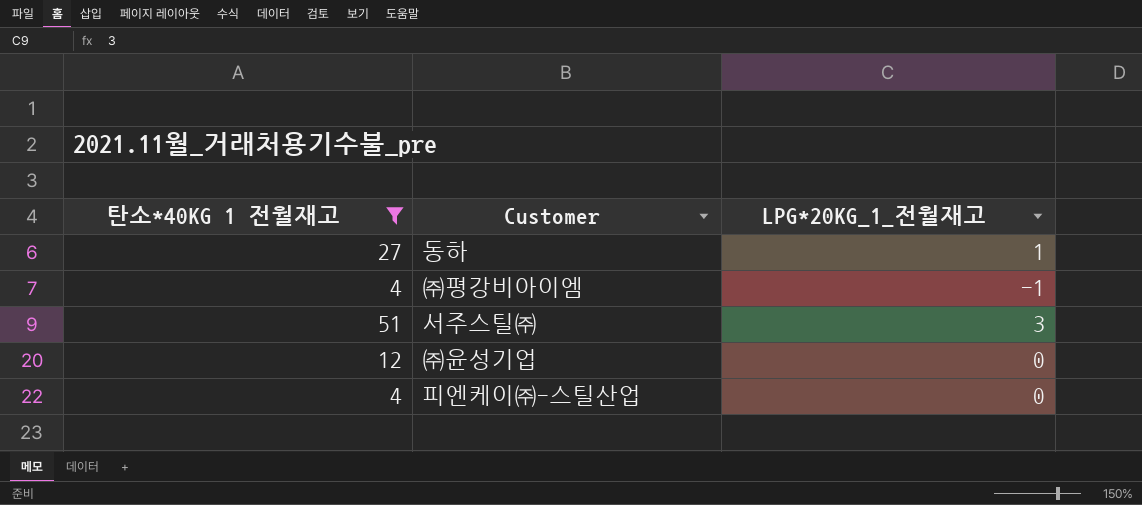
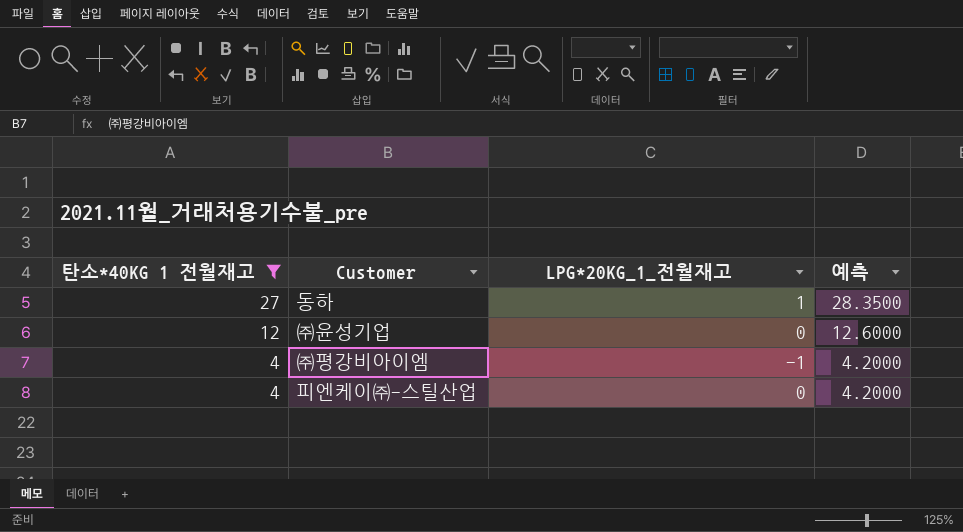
row order: none -> 탄소*40KG 1 전월재고 descending
column 예측 | formula: none -> [탄소*40KG 1 전월재고] * 1.05
row 서주스틸㈜: 51 | 3 -> none

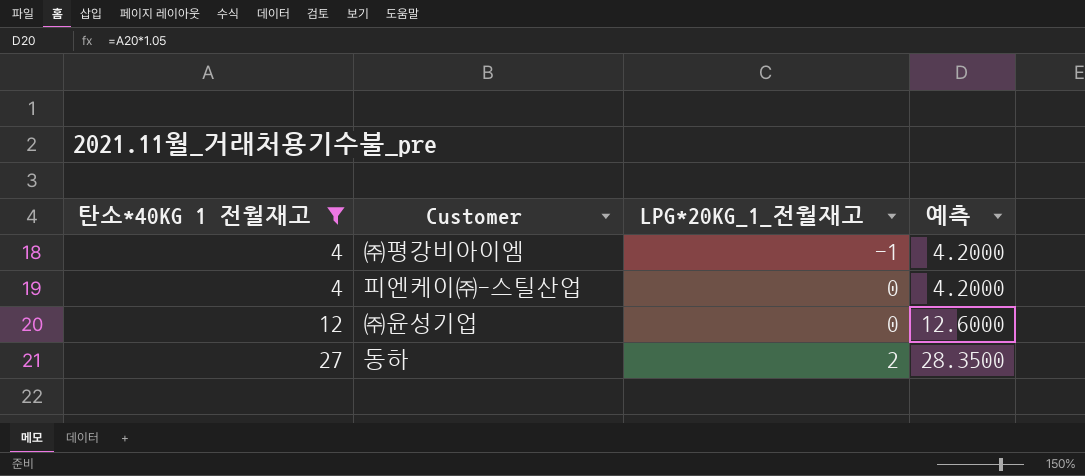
row order: 탄소*40KG 1 전월재고 descending -> 탄소*40KG 1 전월재고 ascending
동하 | LPG*20KG_1_전월재고: 1 -> 2

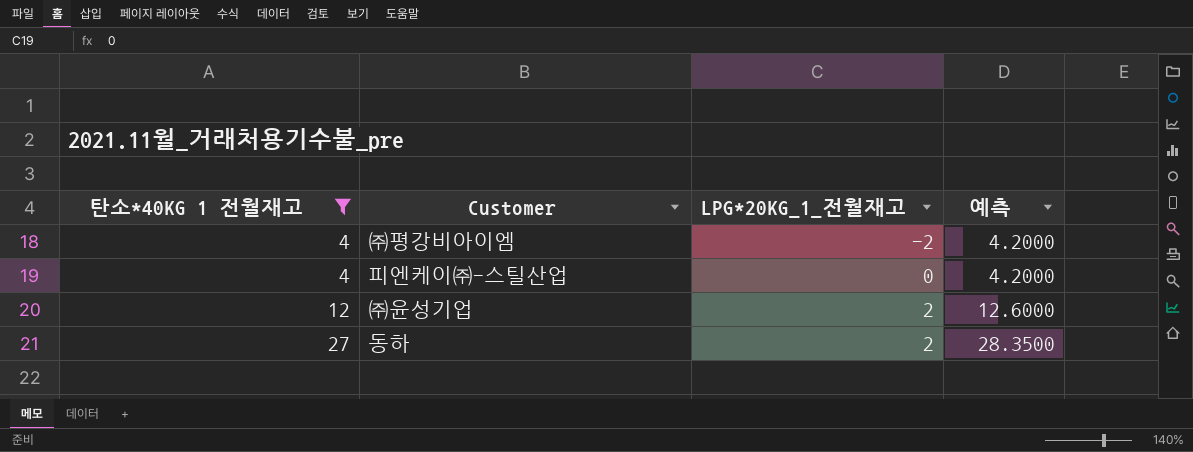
㈜평강비아이엠 | LPG*20KG_1_전월재고: -1 -> -2
㈜윤성기업 | LPG*20KG_1_전월재고: 0 -> 2

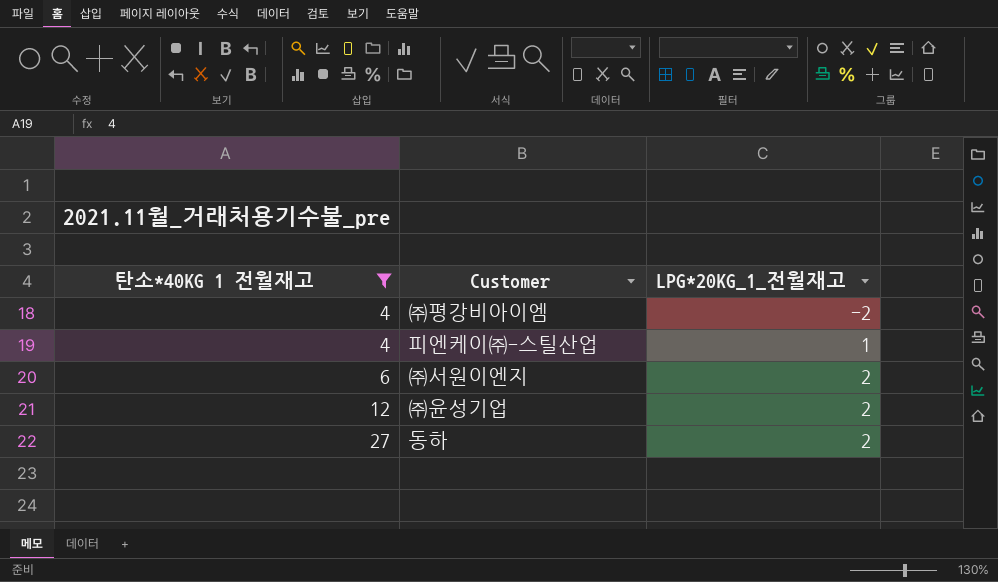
column 예측 | formula: [탄소*40KG 1 전월재고] * 1.05 -> none
피엔케이㈜-스틸산업 | LPG*20KG_1_전월재고: 0 -> 1
row ㈜서원이엔지: none -> 6 | 2

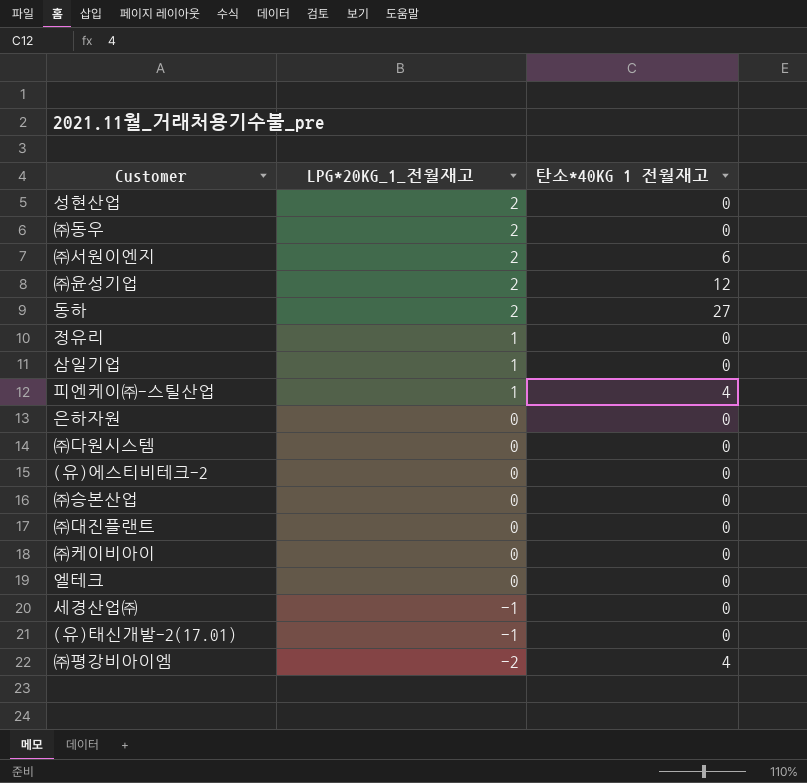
filter: 탄소*40KG 1 전월재고 != 0 -> none
row order: 탄소*40KG 1 전월재고 ascending -> LPG*20KG_1_전월재고 descending
column 탄소*40KG 1 전월재고 | position: 1 -> 3

